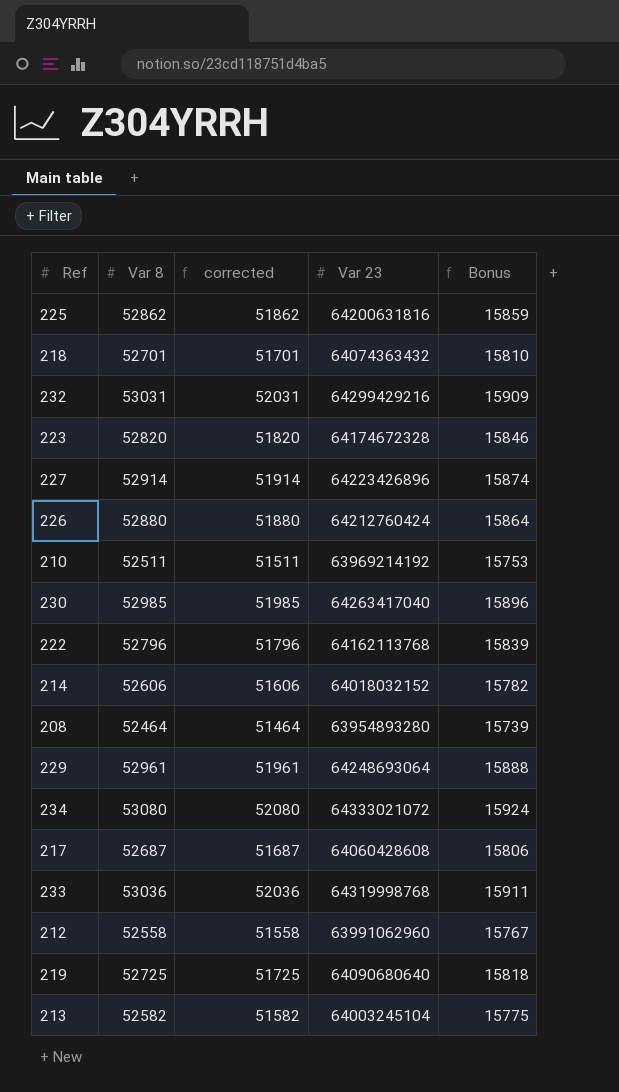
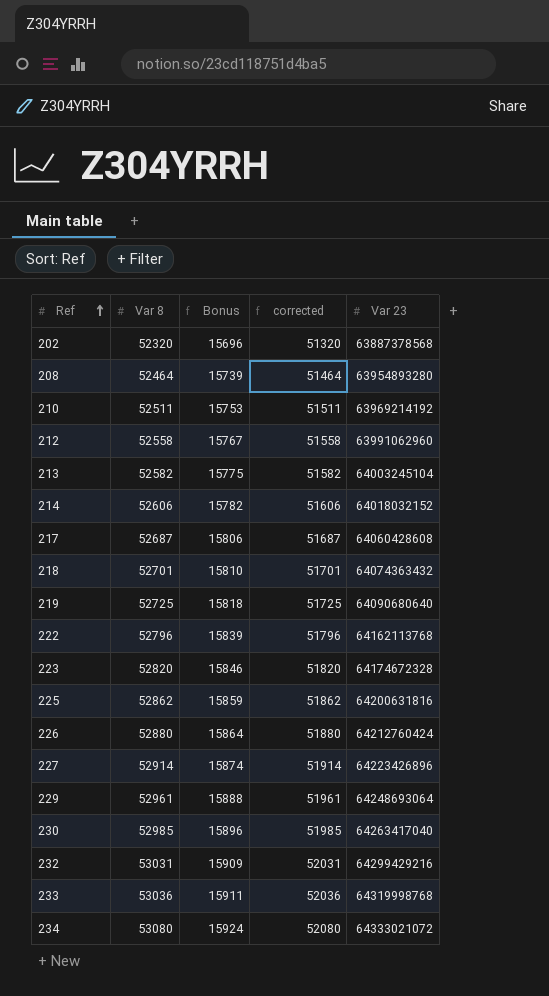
row order: none -> Ref ascending
column Bonus | position: 5 -> 3
row 202: none -> 52320 | 15696 | 51320 | 63887378568

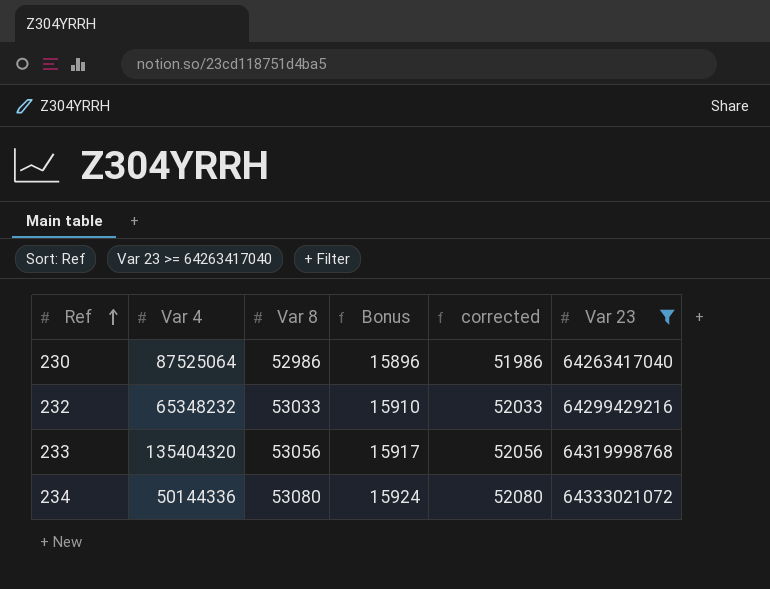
filter: none -> Var 23 >= 64263417040
column Var 4 | position: none -> 2
230 | Var 8: 52985 -> 52986
230 | corrected: 51985 -> 51986
232 | Var 8: 53031 -> 53033
232 | Bonus: 15909 -> 15910
232 | corrected: 52031 -> 52033
233 | Var 8: 53036 -> 53056
233 | Bonus: 15911 -> 15917
233 | corrected: 52036 -> 52056

